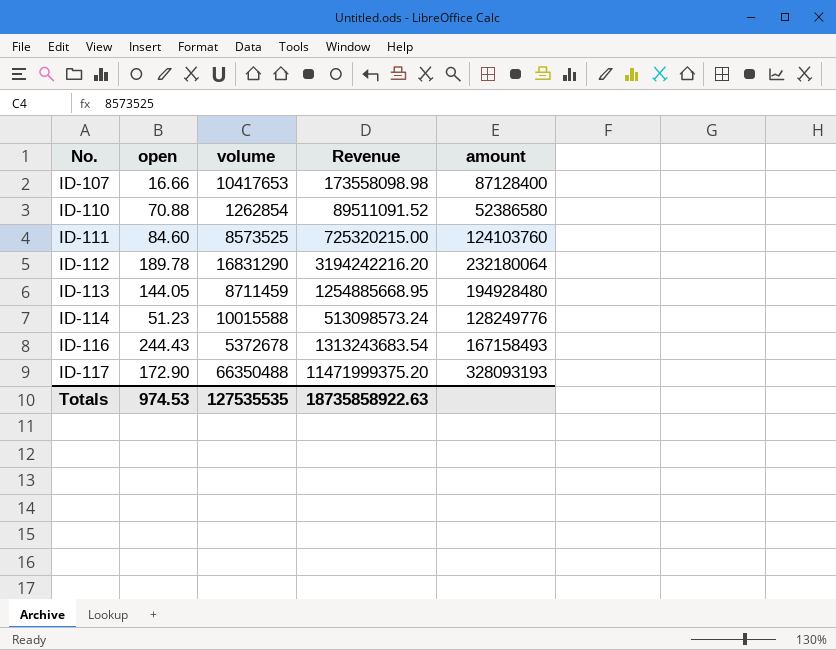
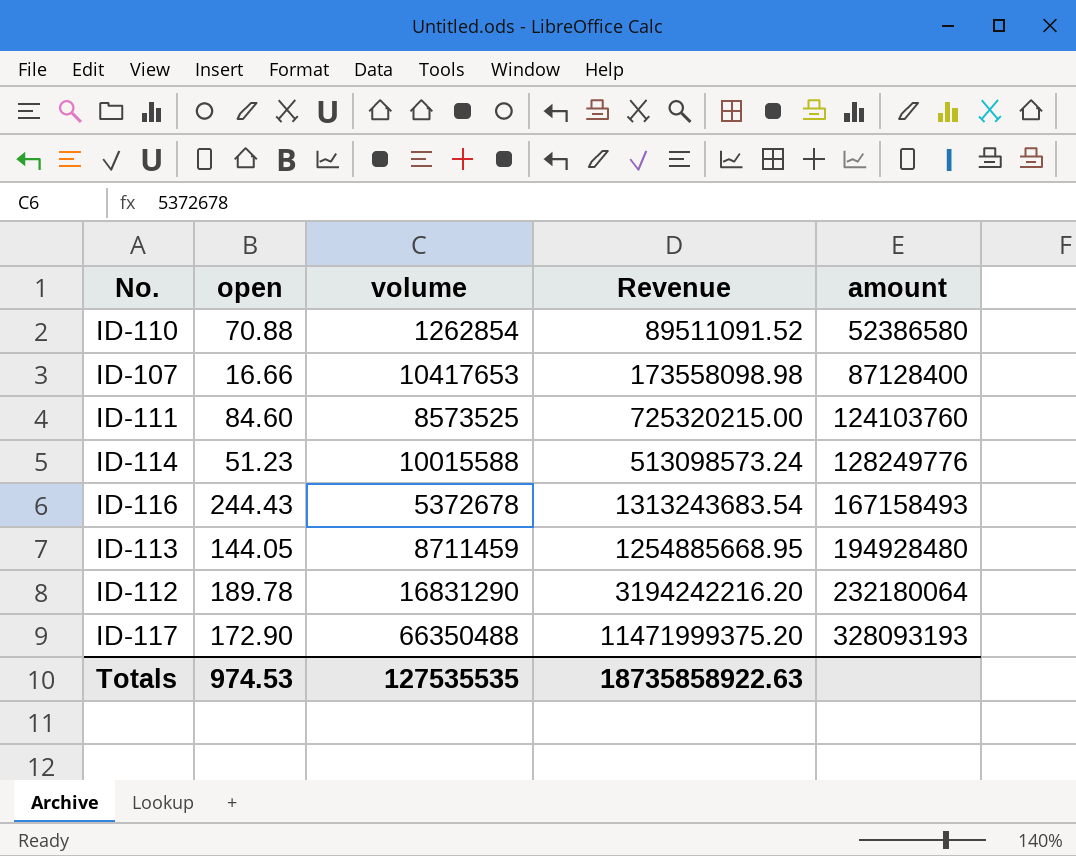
row order: No. ascending -> amount ascending

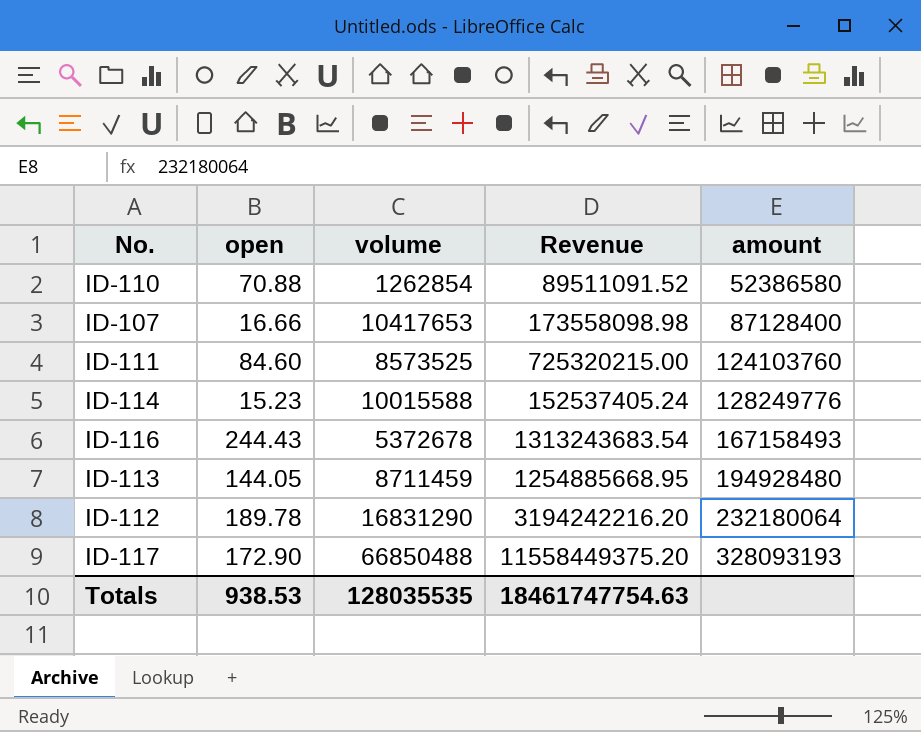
ID-114 | open: 51.23 -> 15.23
ID-114 | Revenue: 513098573.24 -> 152537405.24
ID-117 | volume: 66350488 -> 66850488
ID-117 | Revenue: 11471999375.20 -> 11558449375.20
Totals | open: 974.53 -> 938.53
Totals | volume: 127535535 -> 128035535
Totals | Revenue: 18735858922.63 -> 18461747754.63

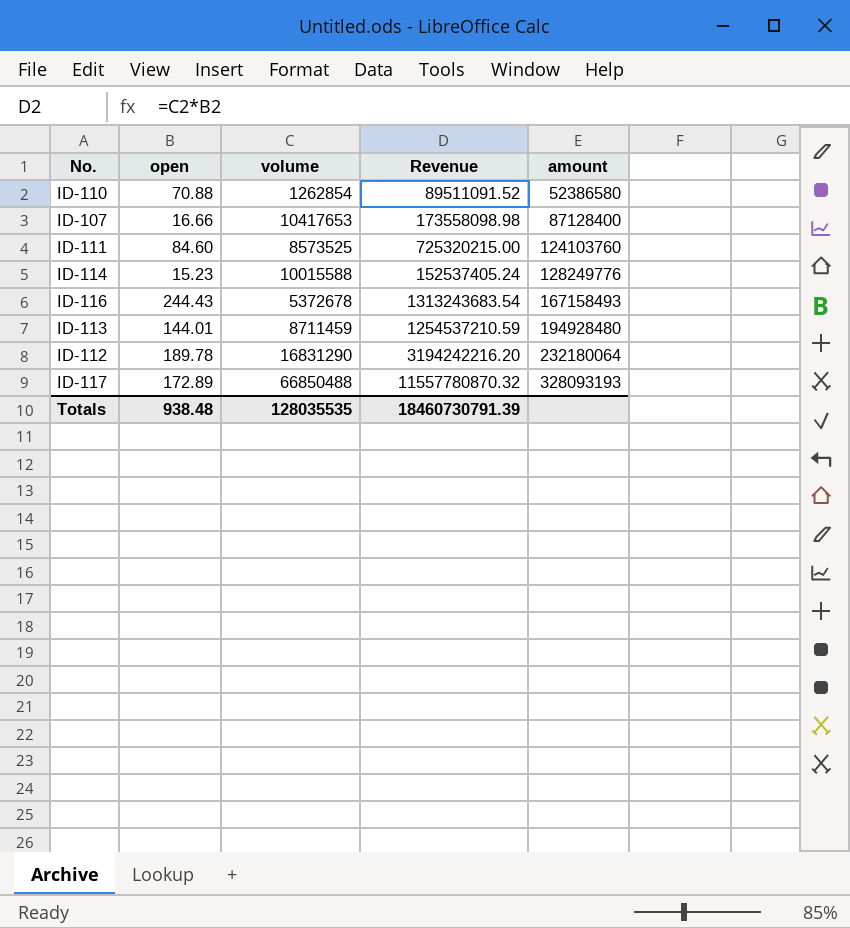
ID-113 | open: 144.05 -> 144.01
ID-113 | Revenue: 1254885668.95 -> 1254537210.59
ID-117 | open: 172.90 -> 172.89
ID-117 | Revenue: 11558449375.20 -> 11557780870.32
Totals | open: 938.53 -> 938.48
Totals | Revenue: 18461747754.63 -> 18460730791.39

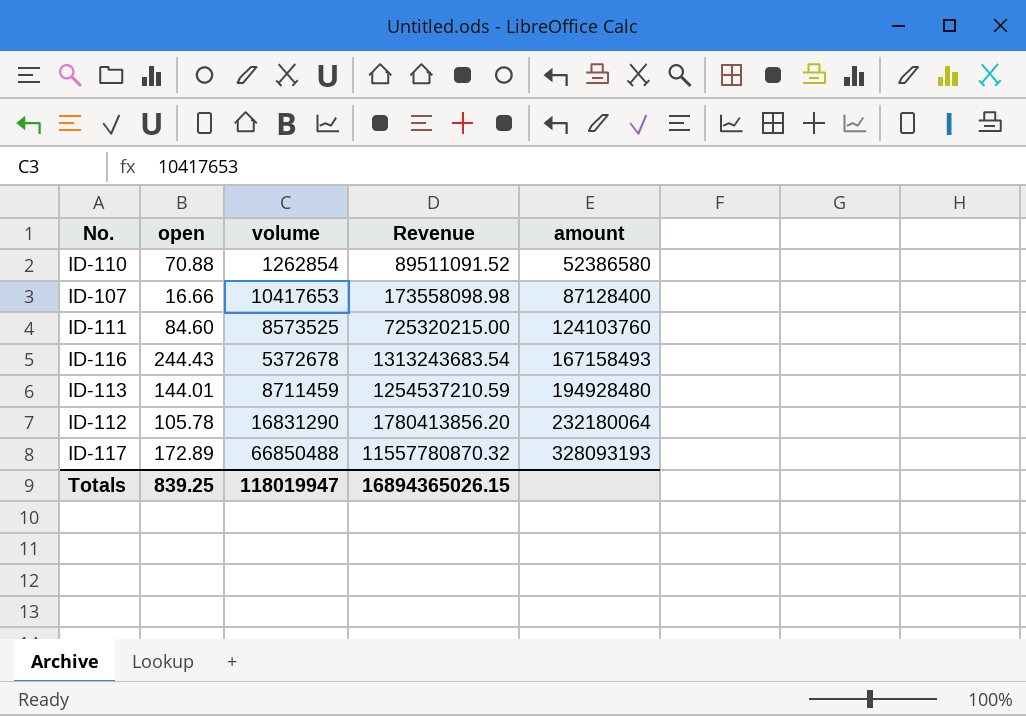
row ID-114: 15.23 | 10015588 | 152537405.24 | 128249776 -> none
ID-112 | open: 189.78 -> 105.78
ID-112 | Revenue: 3194242216.20 -> 1780413856.20
Totals | open: 938.48 -> 839.25
Totals | volume: 128035535 -> 118019947
Totals | Revenue: 18460730791.39 -> 16894365026.15

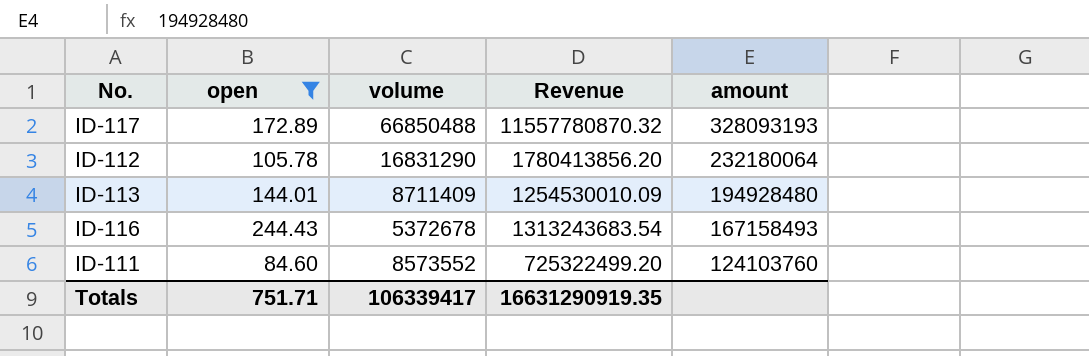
filter: none -> open >= 84.60
row order: amount ascending -> amount descending
ID-113 | volume: 8711459 -> 8711409
ID-113 | Revenue: 1254537210.59 -> 1254530010.09
ID-111 | volume: 8573525 -> 8573552
ID-111 | Revenue: 725320215.00 -> 725322499.20
Totals | open: 839.25 -> 751.71
Totals | volume: 118019947 -> 106339417
Totals | Revenue: 16894365026.15 -> 16631290919.35

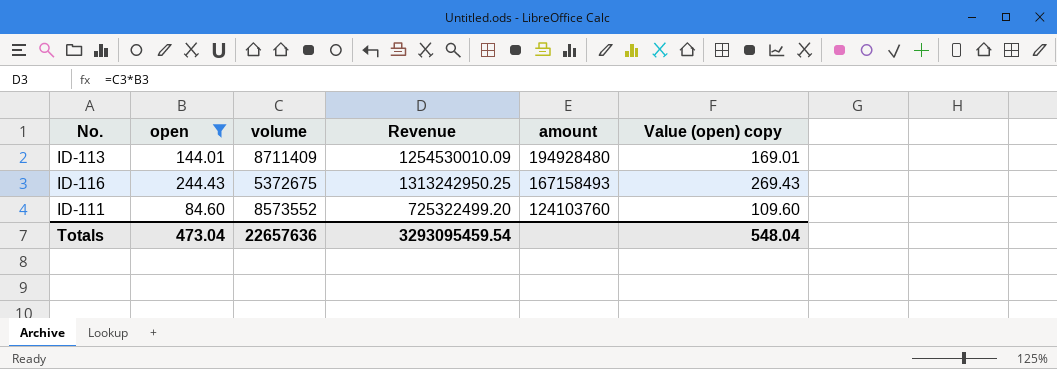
column Value (open) copy | formula: none -> [open] + 25
row ID-117: 172.89 | 66850488 | 11557780870.32 | 328093193 -> none
row ID-112: 105.78 | 16831290 | 1780413856.20 | 232180064 -> none
ID-116 | volume: 5372678 -> 5372675
ID-116 | Revenue: 1313243683.54 -> 1313242950.25
Totals | open: 751.71 -> 473.04
Totals | volume: 106339417 -> 22657636
Totals | Revenue: 16631290919.35 -> 3293095459.54

